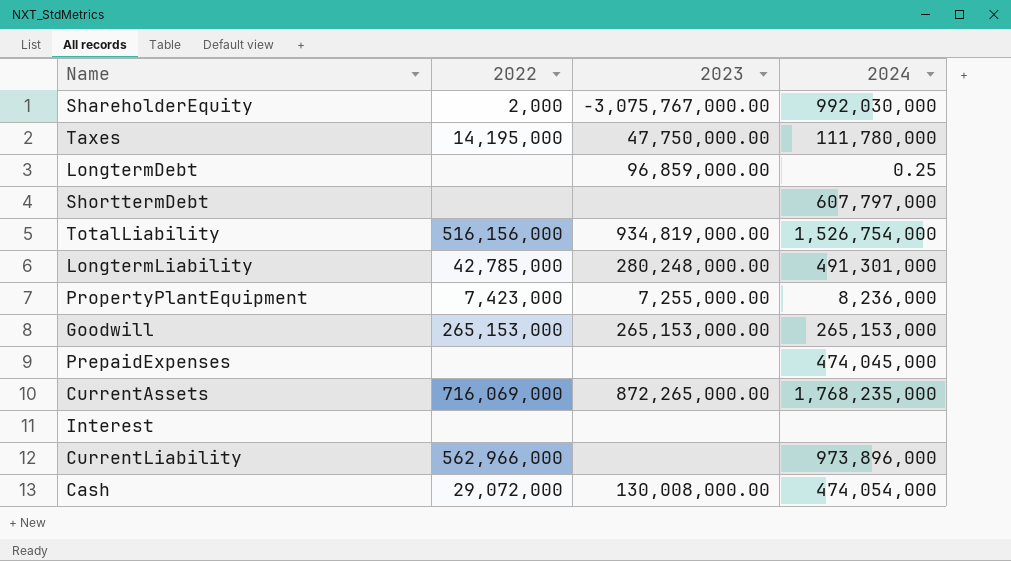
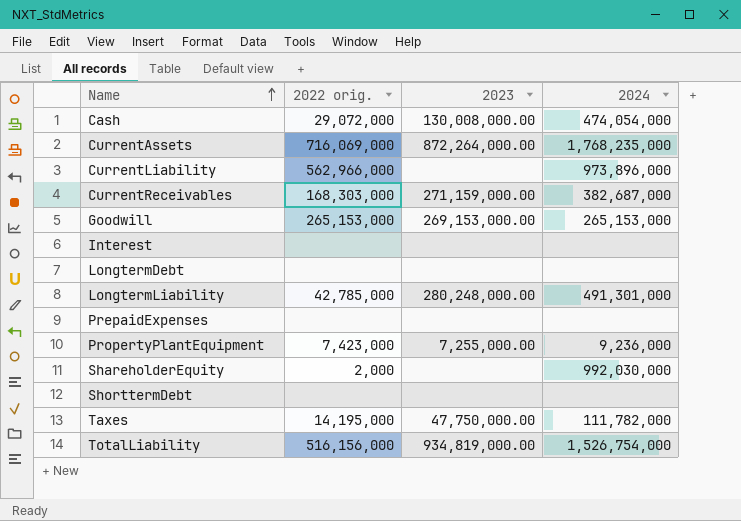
row order: none -> Name ascending
column name: 2022 -> 2022 orig.
CurrentAssets | 2023: 872,265,000.00 -> 872,264,000.00
row CurrentReceivables: none -> 168,303,000 | 271,159,000.00 | 382,687,000
Goodwill | 2023: 265,153,000.00 -> 269,153,000.00
LongtermDebt | 2023: 96,859,000.00 -> none
LongtermDebt | 2024: 0.25 -> none
PrepaidExpenses | 2024: 474,045,000 -> none
PropertyPlantEquipment | 2024: 8,236,000 -> 9,236,000
ShareholderEquity | 2023: -3,075,767,000.00 -> none
ShorttermDebt | 2024: 607,797,000 -> none
Taxes | 2024: 111,780,000 -> 111,782,000

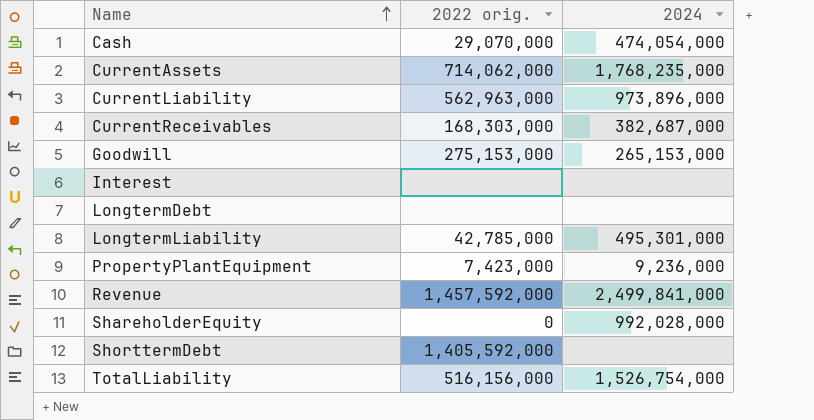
column 2023 | position: 3 -> none
row PrepaidExpenses: none | none | none -> none
row Taxes: 14,195,000 | 47,750,000.00 | 111,782,000 -> none
Cash | 2022 orig.: 29,072,000 -> 29,070,000
CurrentAssets | 2022 orig.: 716,069,000 -> 714,062,000
CurrentLiability | 2022 orig.: 562,966,000 -> 562,963,000
Goodwill | 2022 orig.: 265,153,000 -> 275,153,000
LongtermLiability | 2024: 491,301,000 -> 495,301,000
row Revenue: none -> 1,457,592,000 | 2,499,841,000
ShareholderEquity | 2022 orig.: 2,000 -> 0
ShareholderEquity | 2024: 992,030,000 -> 992,028,000
ShorttermDebt | 2022 orig.: none -> 1,405,592,000

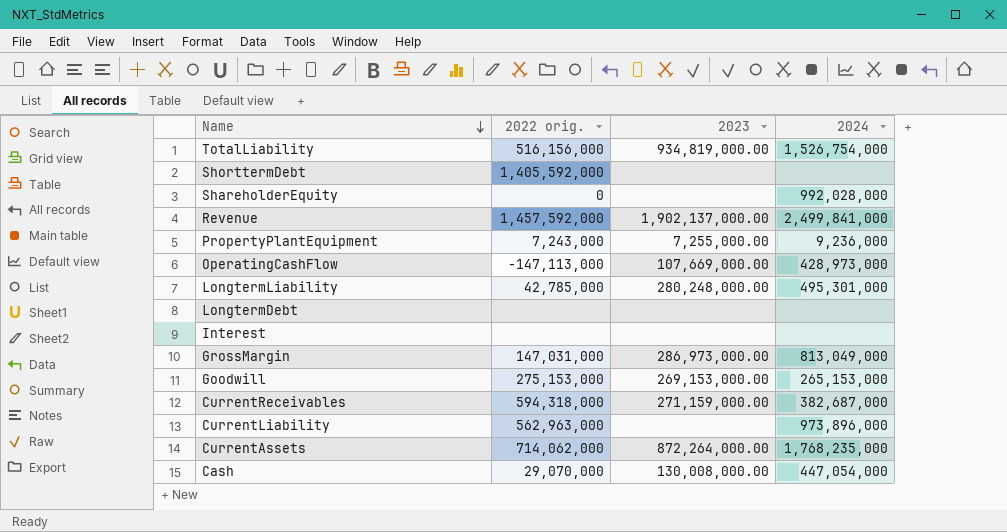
row order: Name ascending -> Name descending
column 2023 | position: none -> 3
PropertyPlantEquipment | 2022 orig.: 7,423,000 -> 7,243,000
row OperatingCashFlow: none -> -147,113,000 | 107,669,000.00 | 428,973,000
row GrossMargin: none -> 147,031,000 | 286,973,000.00 | 813,049,000
CurrentReceivables | 2022 orig.: 168,303,000 -> 594,318,000
Cash | 2024: 474,054,000 -> 447,054,000

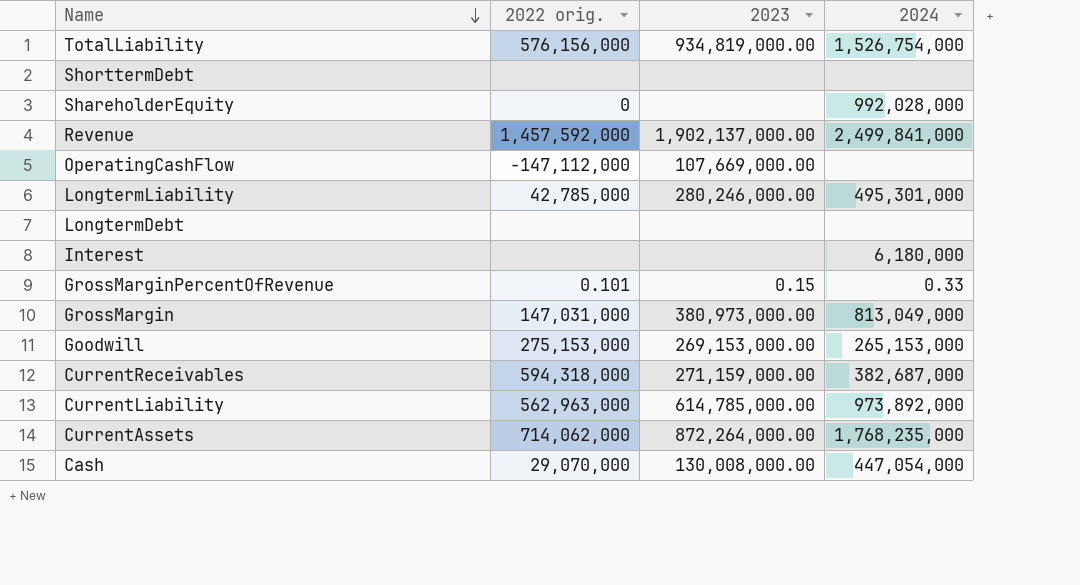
row PropertyPlantEquipment: 7,243,000 | 7,255,000.00 | 9,236,000 -> none
TotalLiability | 2022 orig.: 516,156,000 -> 576,156,000
ShorttermDebt | 2022 orig.: 1,405,592,000 -> none
OperatingCashFlow | 2022 orig.: -147,113,000 -> -147,112,000
OperatingCashFlow | 2024: 428,973,000 -> none
LongtermLiability | 2023: 280,248,000.00 -> 280,246,000.00
Interest | 2024: none -> 6,180,000
row GrossMarginPercentOfRevenue: none -> 0.101 | 0.15 | 0.33
GrossMargin | 2023: 286,973,000.00 -> 380,973,000.00
CurrentLiability | 2023: none -> 614,785,000.00
CurrentLiability | 2024: 973,896,000 -> 973,892,000

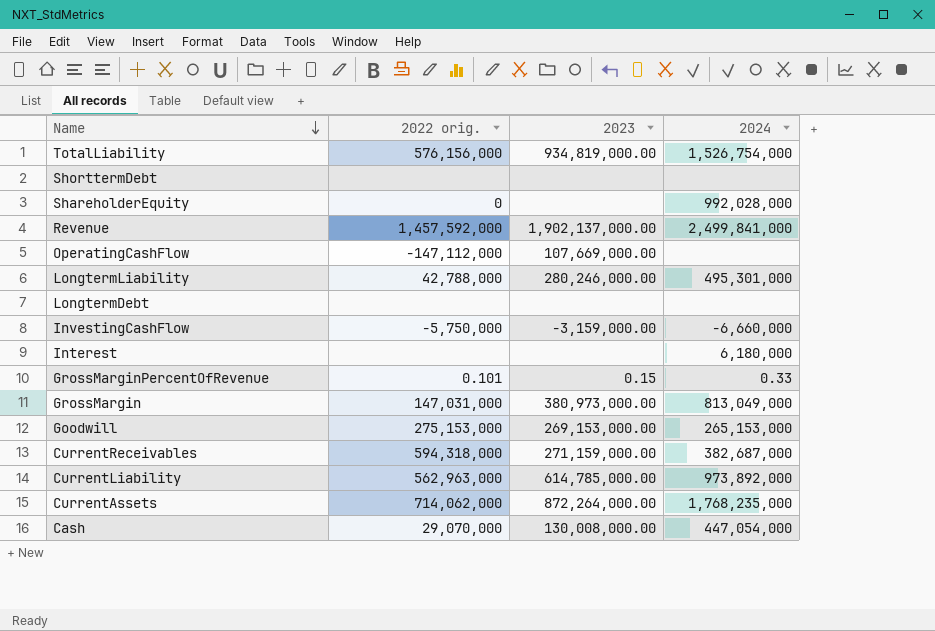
LongtermLiability | 2022 orig.: 42,785,000 -> 42,788,000
row InvestingCashFlow: none -> -5,750,000 | -3,159,000.00 | -6,660,000

